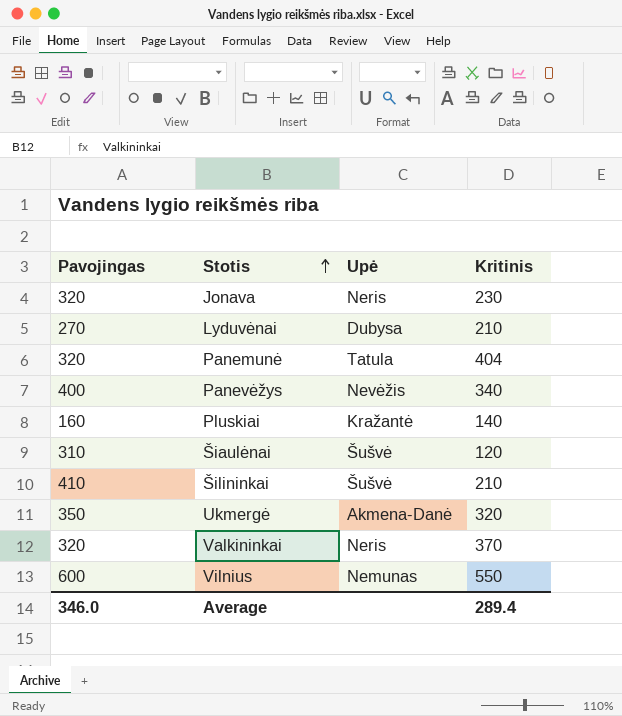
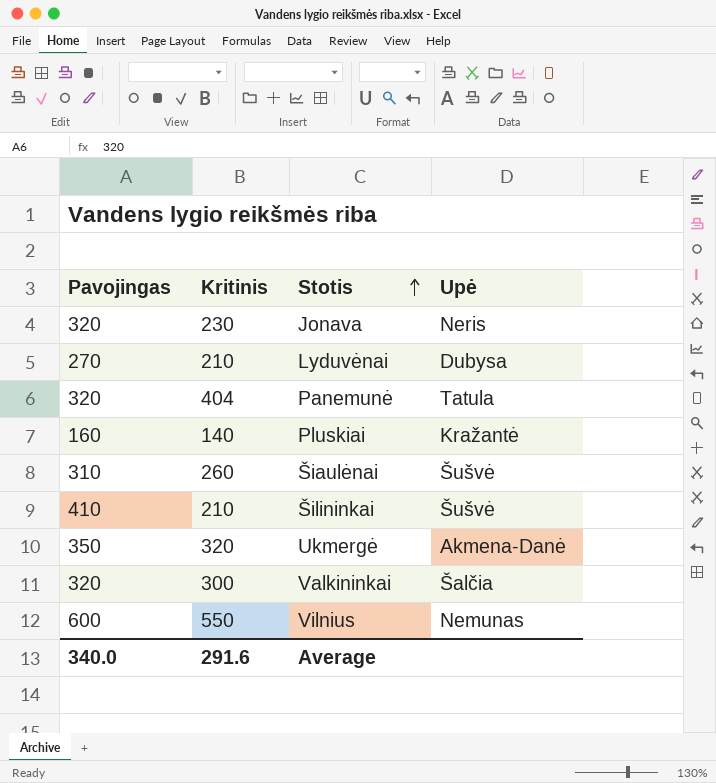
column Kritinis | position: 4 -> 2
row Panevėžys: 400 | Nevėžis | 340 -> none
Šiaulėnai | Kritinis: 120 -> 260
Valkininkai | Kritinis: 370 -> 300
Valkininkai | Upė: Neris -> Šalčia
Average | Pavojingas: 346.0 -> 340.0
Average | Kritinis: 289.4 -> 291.6

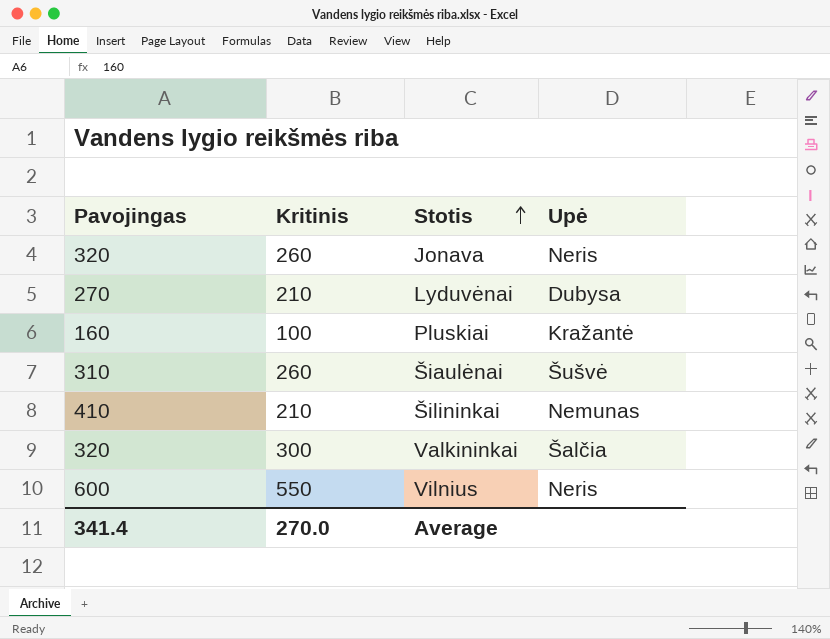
row Panemunė: 320 | 404 | Tatula -> none
row Ukmergė: 350 | 320 | Akmena-Danė -> none
Jonava | Kritinis: 230 -> 260
Pluskiai | Kritinis: 140 -> 100
Šilininkai | Upė: Šušvė -> Nemunas
Vilnius | Upė: Nemunas -> Neris
Average | Pavojingas: 340.0 -> 341.4
Average | Kritinis: 291.6 -> 270.0

